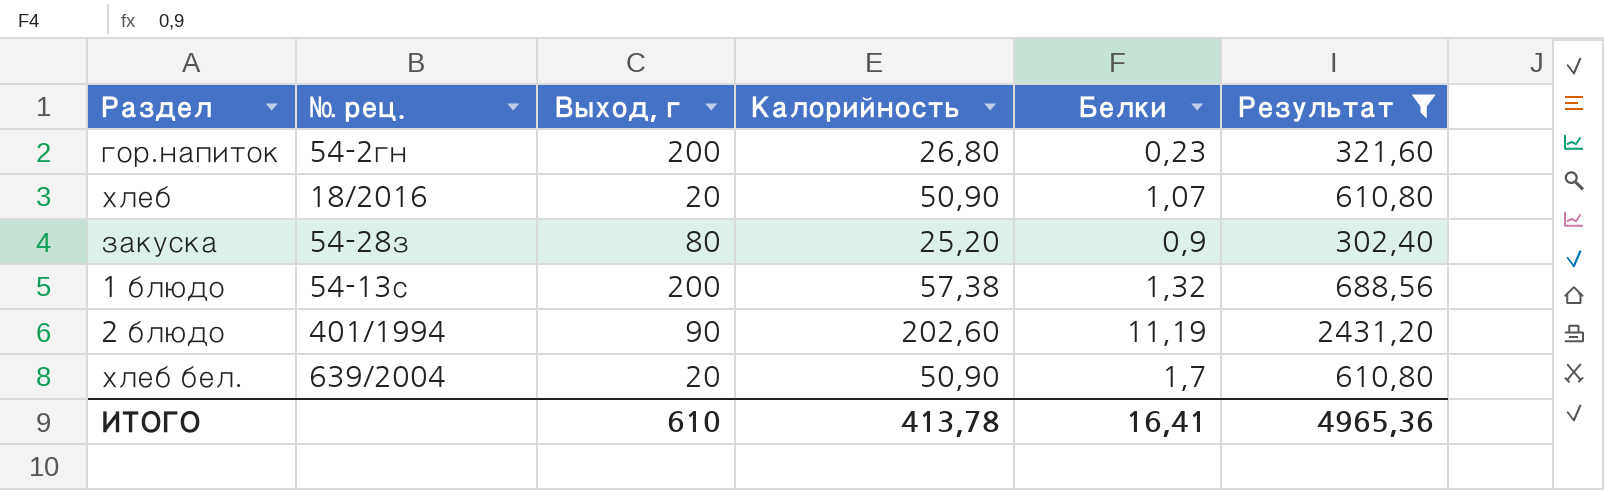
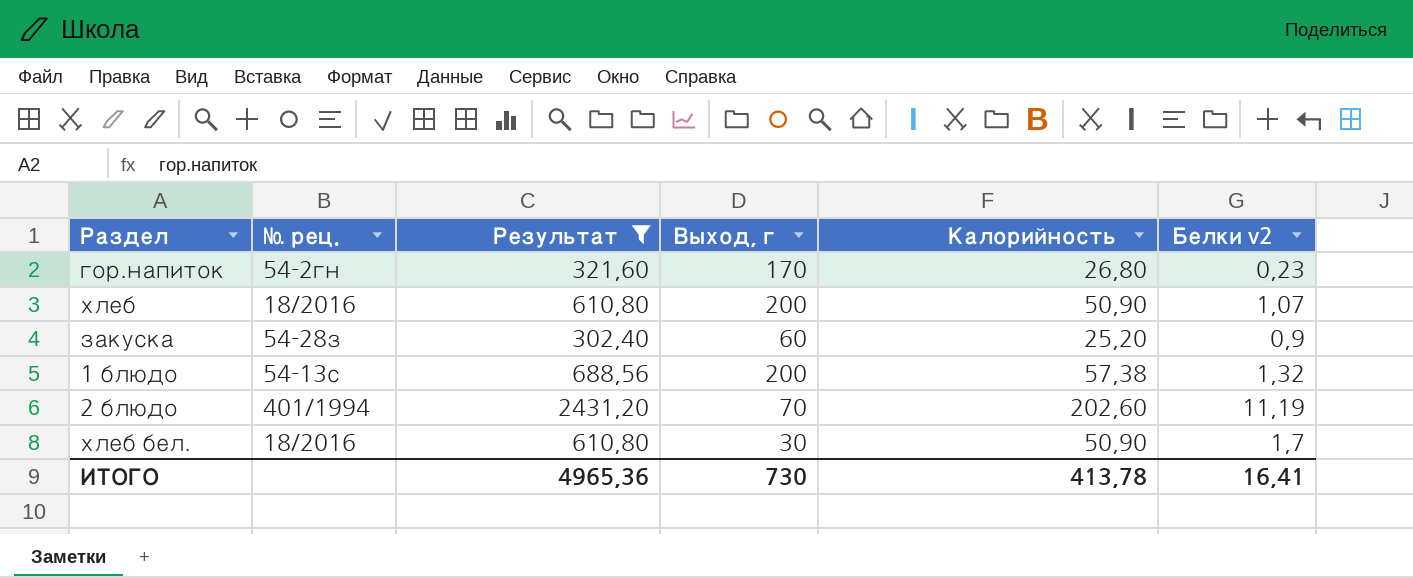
column Результат | position: 6 -> 3
column name: Белки -> Белки v2
гор.напиток | Выход, г: 200 -> 170
хлеб | Выход, г: 20 -> 200
закуска | Выход, г: 80 -> 60
2 блюдо | Выход, г: 90 -> 70
хлеб бел. | № рец.: 639/2004 -> 18/2016
хлеб бел. | Выход, г: 20 -> 30
ИТОГО | Выход, г: 610 -> 730

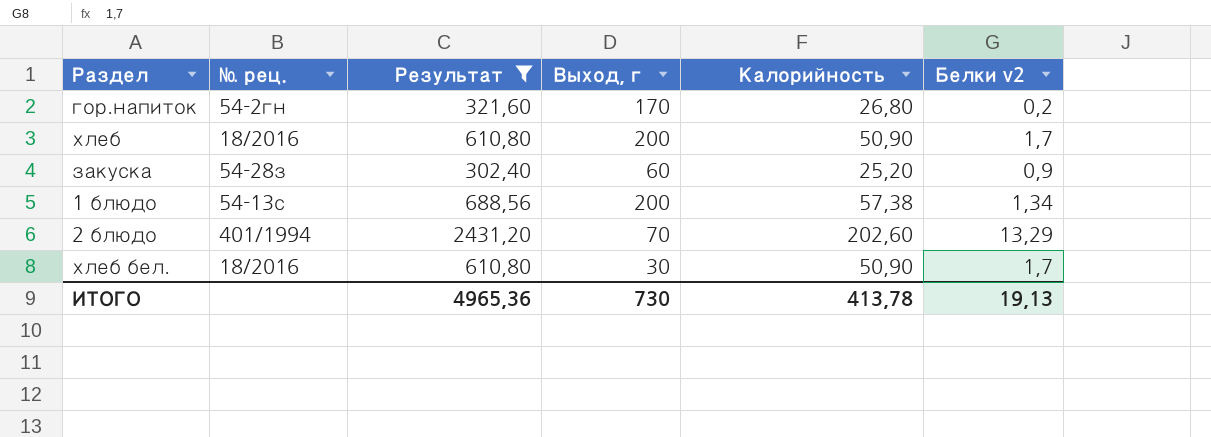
гор.напиток | Белки v2: 0,23 -> 0,2
хлеб | Белки v2: 1,07 -> 1,7
1 блюдо | Белки v2: 1,32 -> 1,34
2 блюдо | Белки v2: 11,19 -> 13,29
ИТОГО | Белки v2: 16,41 -> 19,13

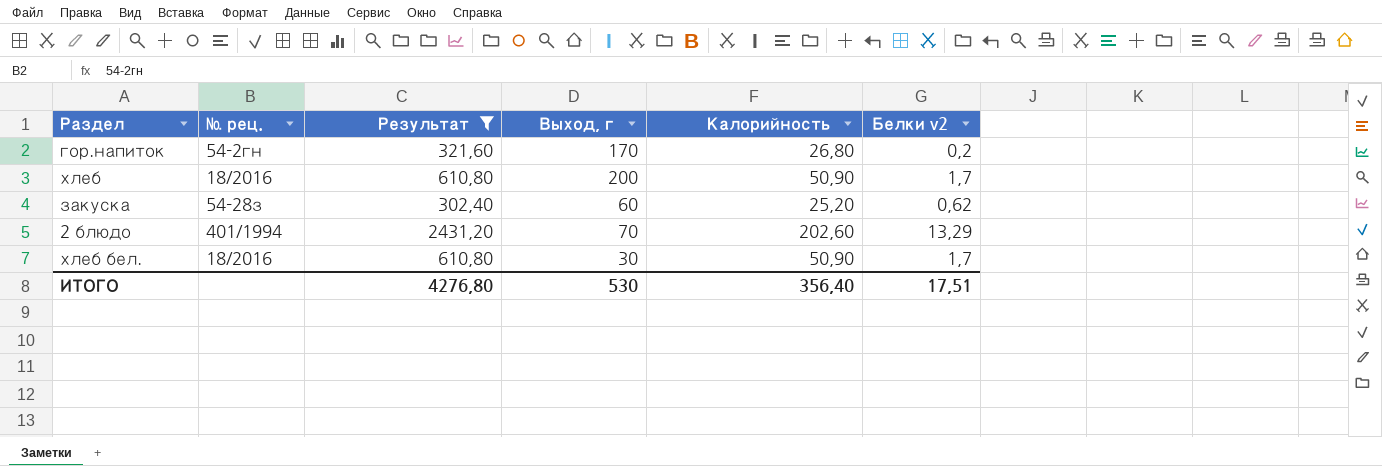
row 1 блюдо: 54-13с | 688,56 | 200 | 57,38 | 1,34 -> none
закуска | Белки v2: 0,9 -> 0,62
ИТОГО | Результат: 4965,36 -> 4276,80
ИТОГО | Выход, г: 730 -> 530
ИТОГО | Калорийность: 413,78 -> 356,40
ИТОГО | Белки v2: 19,13 -> 17,51

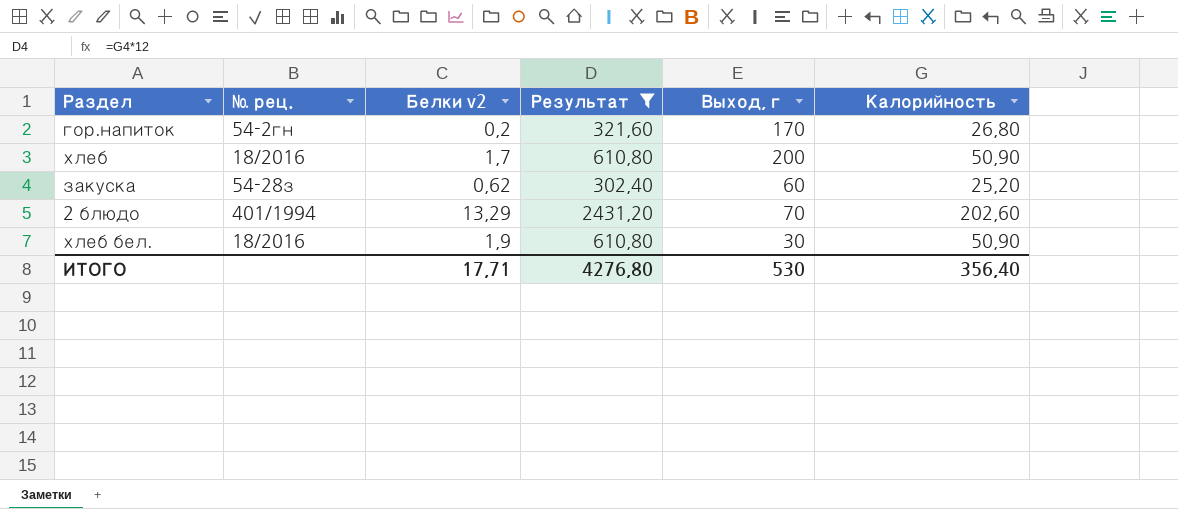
column Белки v2 | position: 6 -> 3
хлеб бел. | Белки v2: 1,7 -> 1,9
ИТОГО | Белки v2: 17,51 -> 17,71

